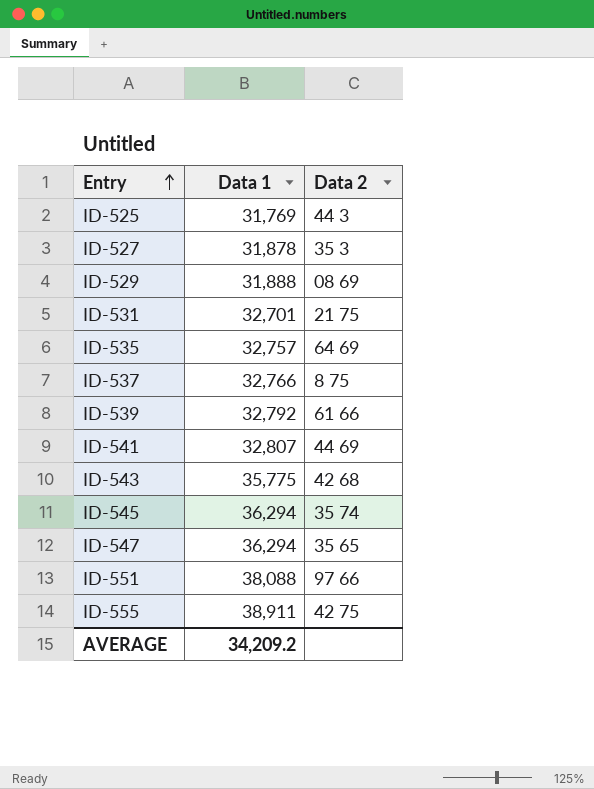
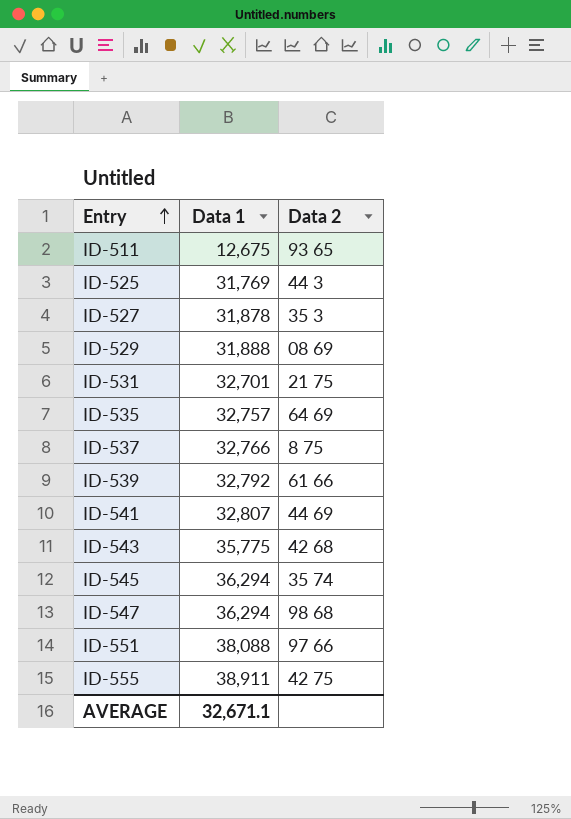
row ID-511: none -> 12,675 | 93 65
ID-547 | Data 2: 35 65 -> 98 68
AVERAGE | Data 1: 34,209.2 -> 32,671.1

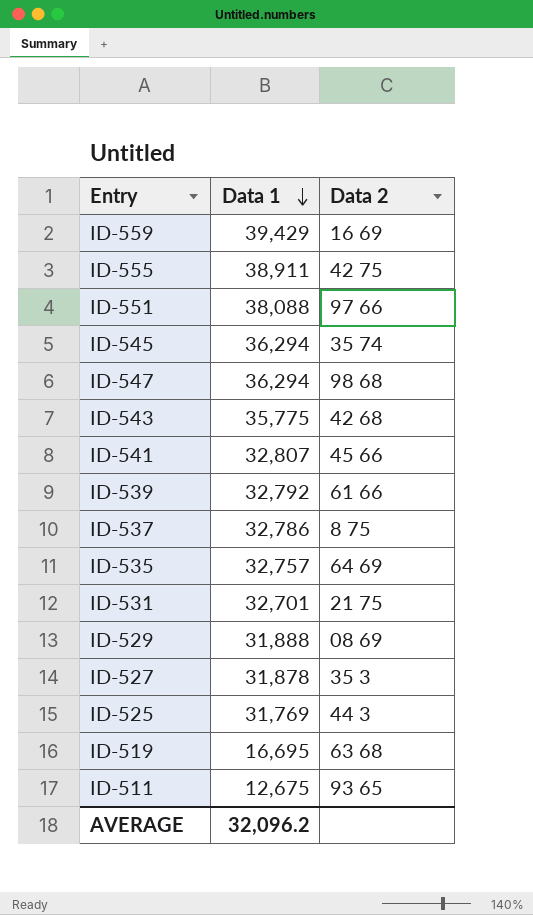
row order: Entry ascending -> Data 1 descending
row ID-559: none -> 39,429 | 16 69
ID-541 | Data 2: 44 69 -> 45 66
ID-537 | Data 1: 32,766 -> 32,786
row ID-519: none -> 16,695 | 63 68
AVERAGE | Data 1: 32,671.1 -> 32,096.2

